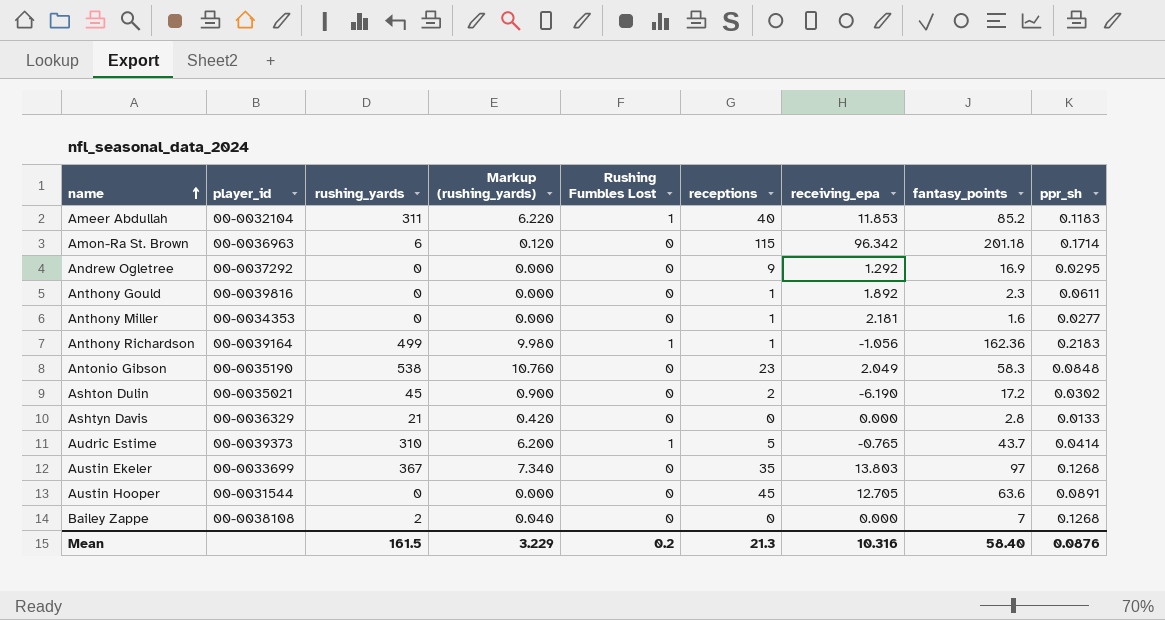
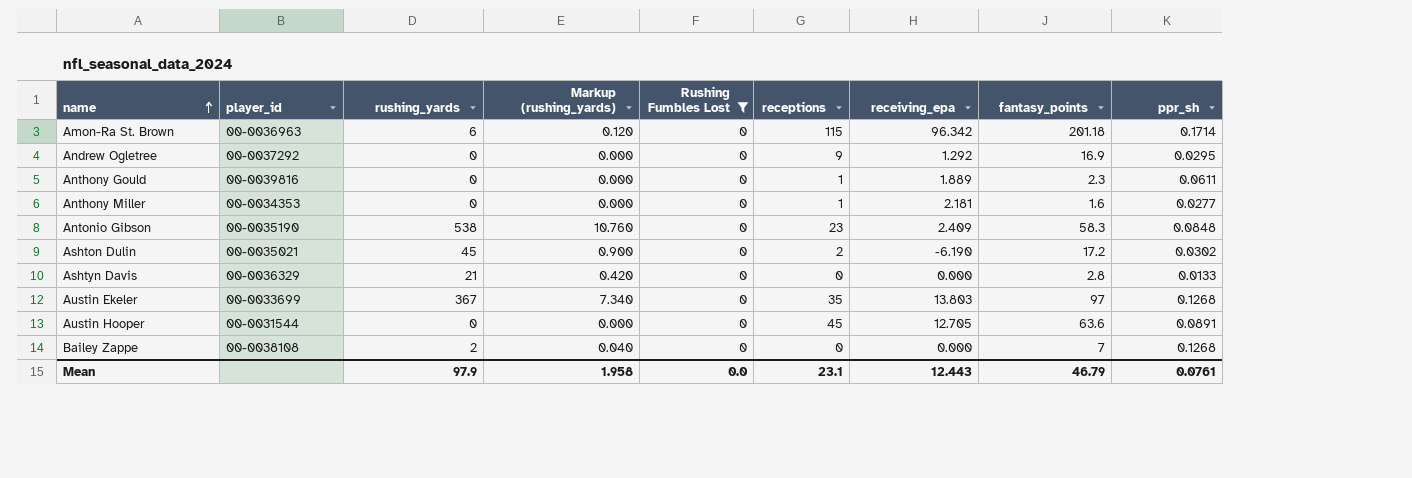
filter: none -> Rushing Fumbles Lost = 0
Anthony Gould | receiving_epa: 1.892 -> 1.889
Antonio Gibson | receiving_epa: 2.049 -> 2.409
Mean | rushing_yards: 161.5 -> 97.9
Mean | Markup (rushing_yards): 3.229 -> 1.958
Mean | Rushing Fumbles Lost: 0.2 -> 0.0
Mean | receptions: 21.3 -> 23.1
Mean | receiving_epa: 10.316 -> 12.443
Mean | fantasy_points: 58.40 -> 46.79
Mean | ppr_sh: 0.0876 -> 0.0761

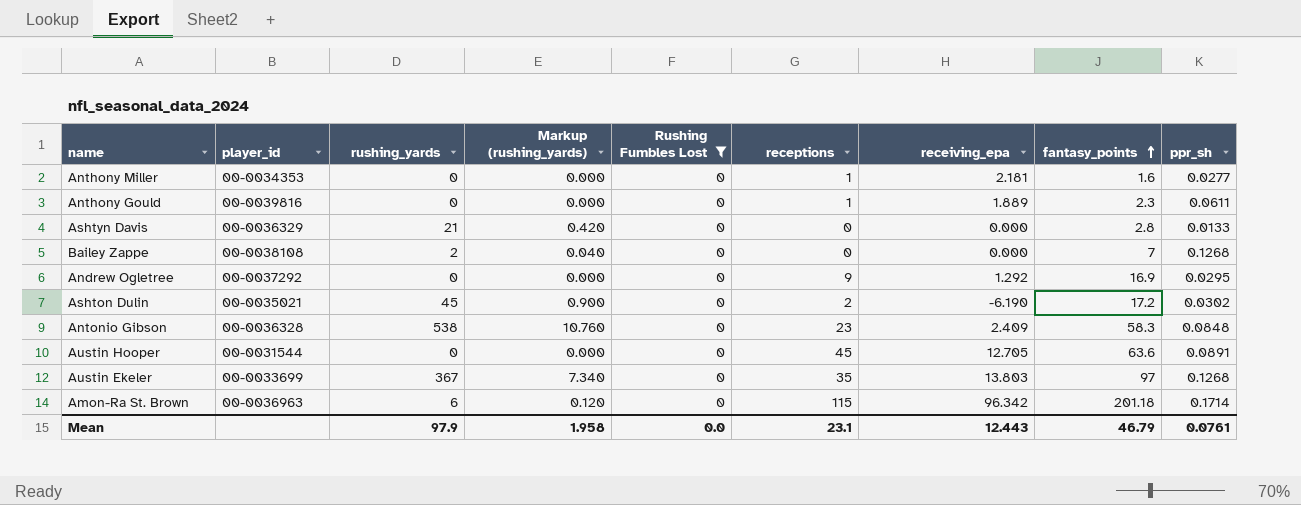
row order: name ascending -> fantasy_points ascending
Antonio Gibson | player_id: 00-0035190 -> 00-0036328

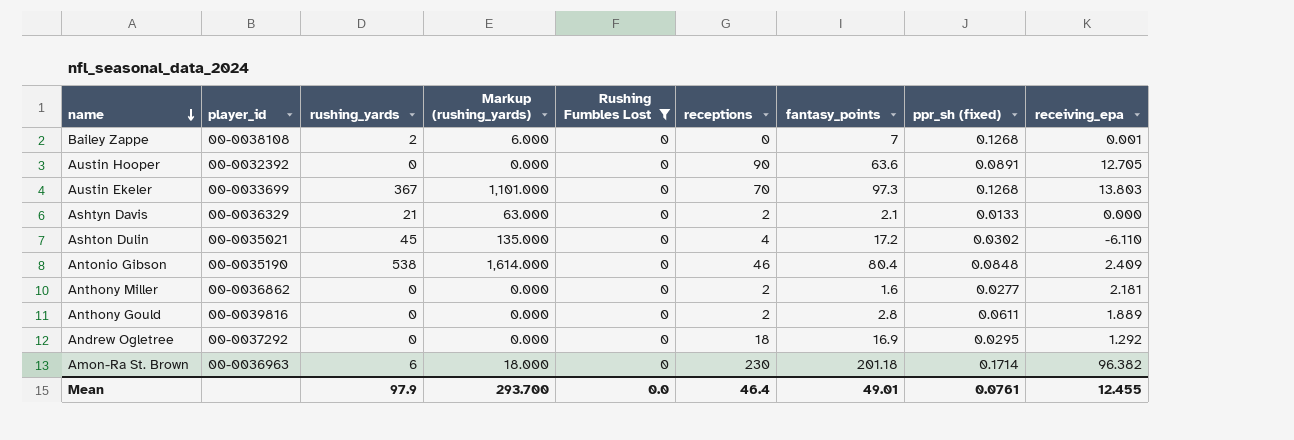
row order: fantasy_points ascending -> name descending
column Markup (rushing_yards) | formula: [rushing_yards] * 0.02 -> [rushing_yards] * 3
column name: ppr_sh -> ppr_sh (fixed)
column receiving_epa | position: 7 -> 9
Bailey Zappe | receiving_epa: 0.000 -> 0.001
Austin Hooper | player_id: 00-0031544 -> 00-0032392
Austin Hooper | receptions: 45 -> 90
Austin Ekeler | receptions: 35 -> 70
Austin Ekeler | fantasy_points: 97 -> 97.3
Ashtyn Davis | receptions: 0 -> 2
Ashtyn Davis | fantasy_points: 2.8 -> 2.1
Ashton Dulin | receptions: 2 -> 4
Ashton Dulin | receiving_epa: -6.190 -> -6.110
Antonio Gibson | player_id: 00-0036328 -> 00-0035190
Antonio Gibson | receptions: 23 -> 46
Antonio Gibson | fantasy_points: 58.3 -> 80.4
Anthony Miller | player_id: 00-0034353 -> 00-0036862
Anthony Miller | receptions: 1 -> 2
Anthony Gould | receptions: 1 -> 2
Anthony Gould | fantasy_points: 2.3 -> 2.8
Andrew Ogletree | receptions: 9 -> 18
Amon-Ra St. Brown | receptions: 115 -> 230
Amon-Ra St. Brown | receiving_epa: 96.342 -> 96.382
Mean | Markup (rushing_yards): 1.958 -> 293.700
Mean | receptions: 23.1 -> 46.4
Mean | fantasy_points: 46.79 -> 49.01
Mean | receiving_epa: 12.443 -> 12.455

